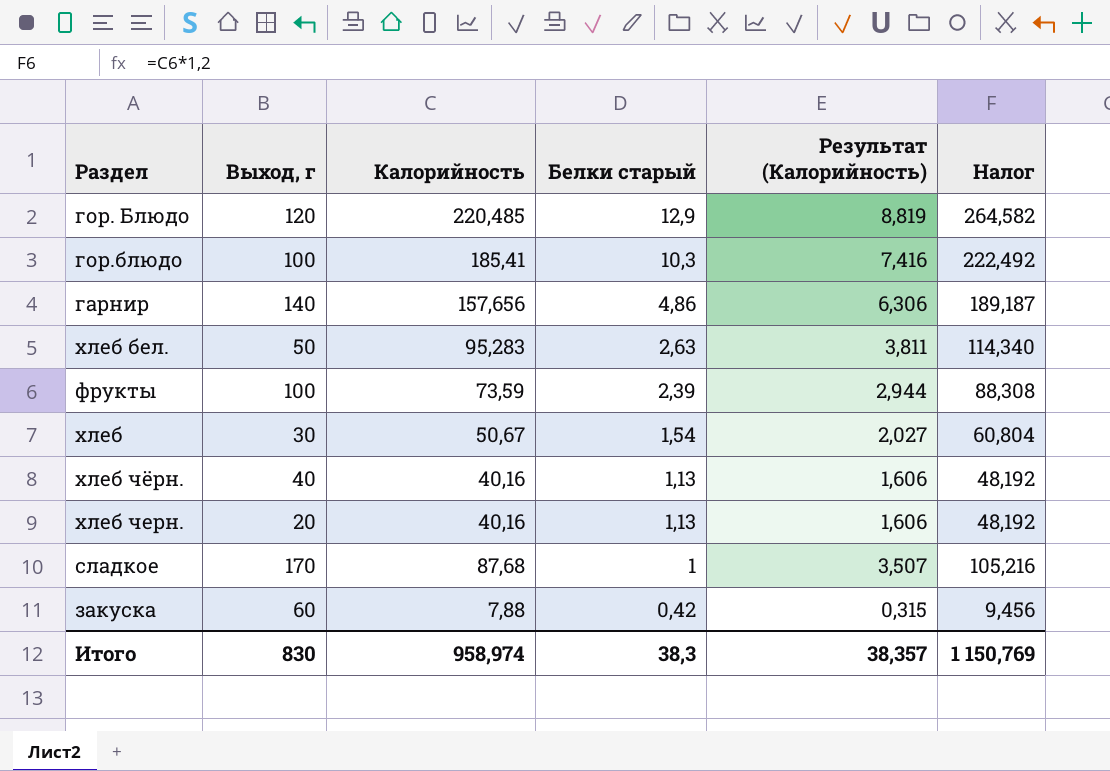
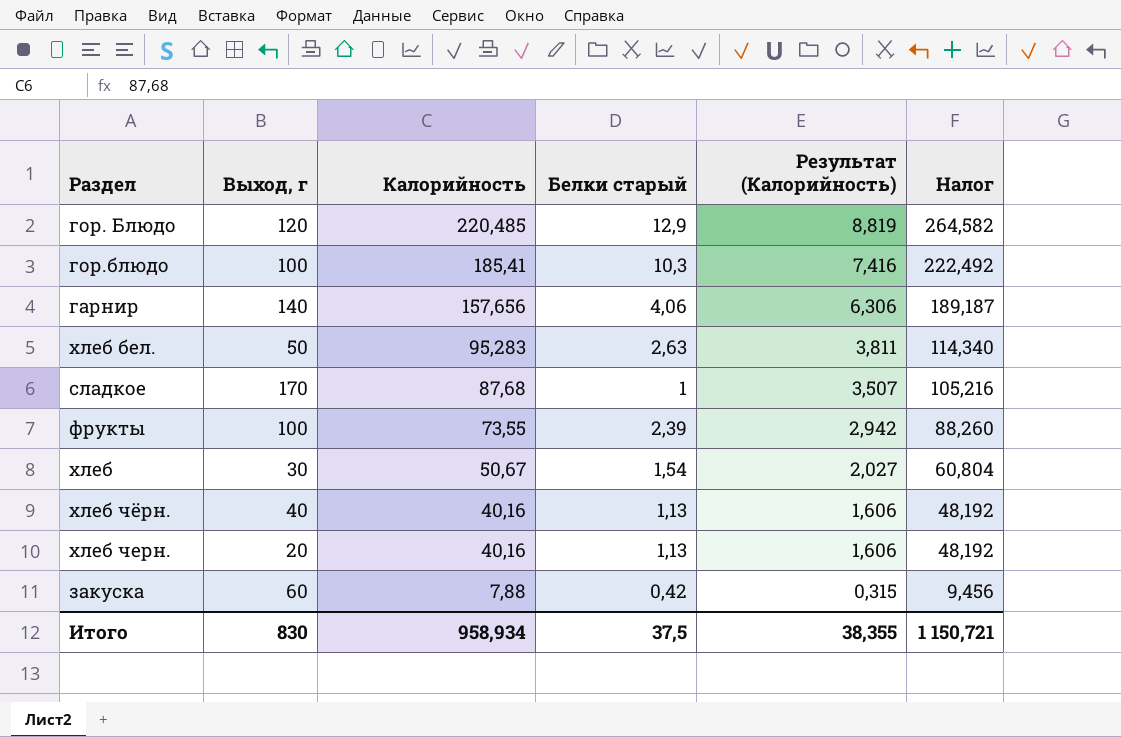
row order: Белки старый descending -> Калорийность descending
гарнир | Белки старый: 4,86 -> 4,06
фрукты | Калорийность: 73,59 -> 73,55
фрукты | Результат (Калорийность): 2,944 -> 2,942
фрукты | Налог: 88,308 -> 88,260
Итого | Калорийность: 958,974 -> 958,934
Итого | Белки старый: 38,3 -> 37,5
Итого | Результат (Калорийность): 38,357 -> 38,355
Итого | Налог: 1 150,769 -> 1 150,721

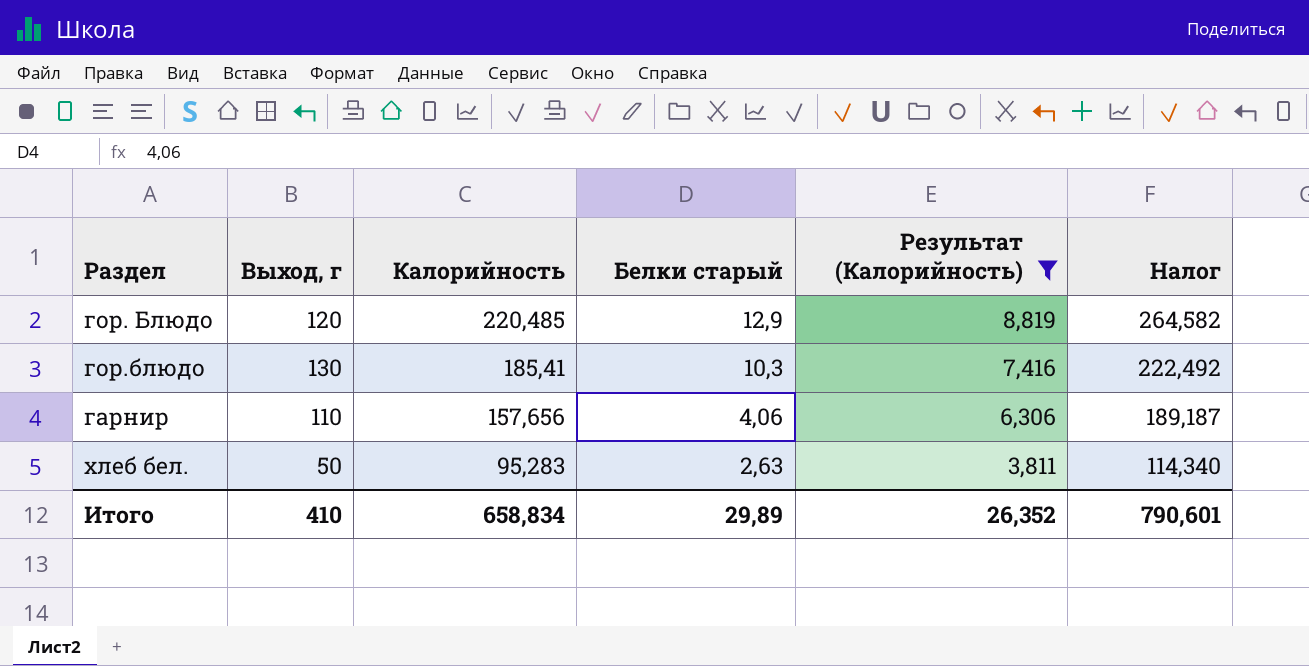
filter: none -> Результат (Калорийность) >= 3,811
гор.блюдо | Выход, г: 100 -> 130
гарнир | Выход, г: 140 -> 110
Итого | Выход, г: 830 -> 410
Итого | Калорийность: 958,934 -> 658,834
Итого | Белки старый: 37,5 -> 29,89
Итого | Результат (Калорийность): 38,355 -> 26,352
Итого | Налог: 1 150,721 -> 790,601

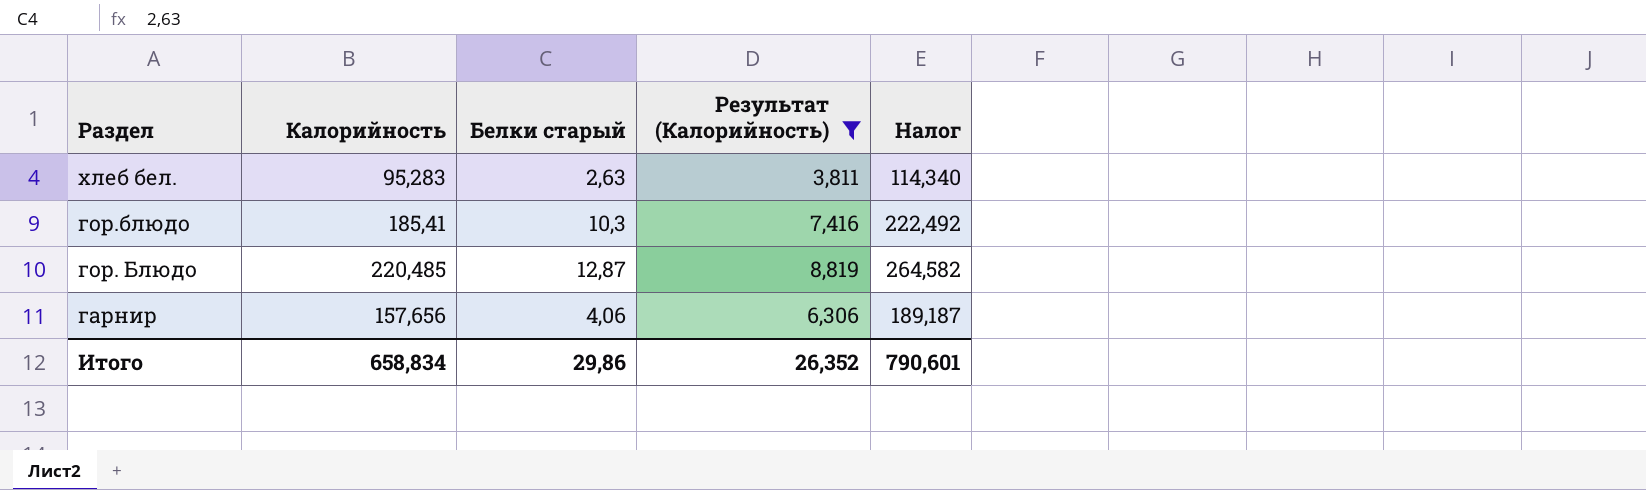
row order: Калорийность descending -> Раздел descending
column Выход, г | position: 2 -> none
гор. Блюдо | Белки старый: 12,9 -> 12,87
Итого | Белки старый: 29,89 -> 29,86

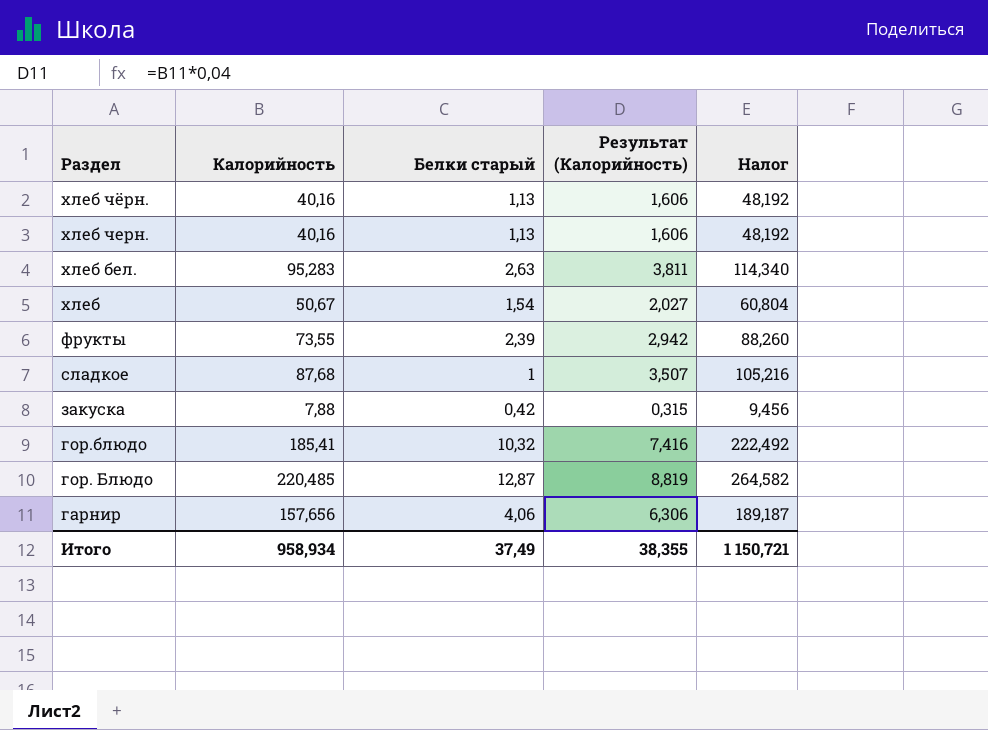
filter: Результат (Калорийность) >= 3,811 -> none
гор.блюдо | Белки старый: 10,3 -> 10,32
Итого | Калорийность: 658,834 -> 958,934
Итого | Белки старый: 29,86 -> 37,49
Итого | Результат (Калорийность): 26,352 -> 38,355
Итого | Налог: 790,601 -> 1 150,721

